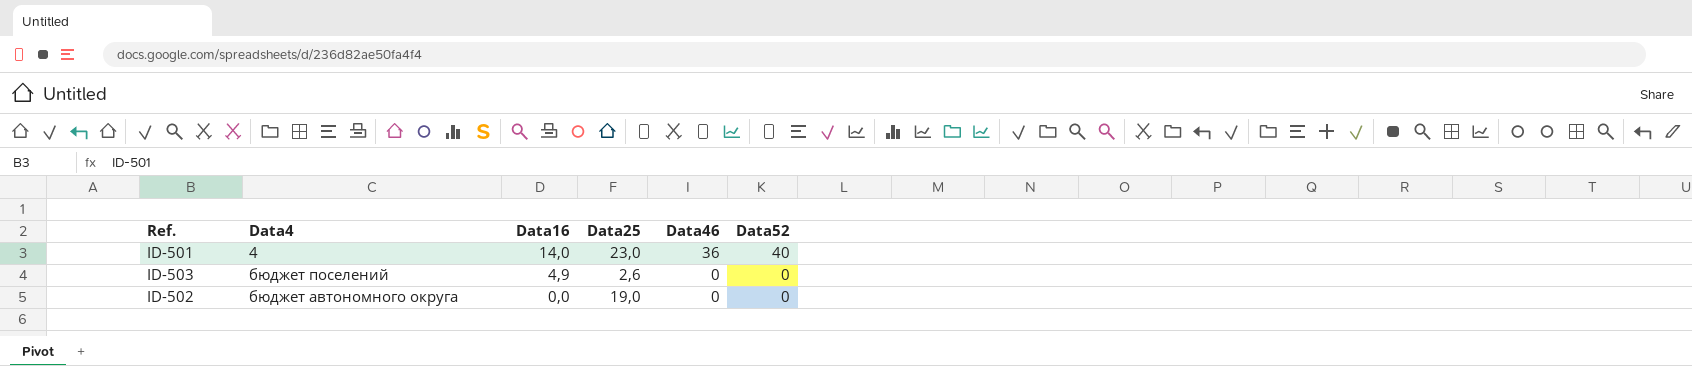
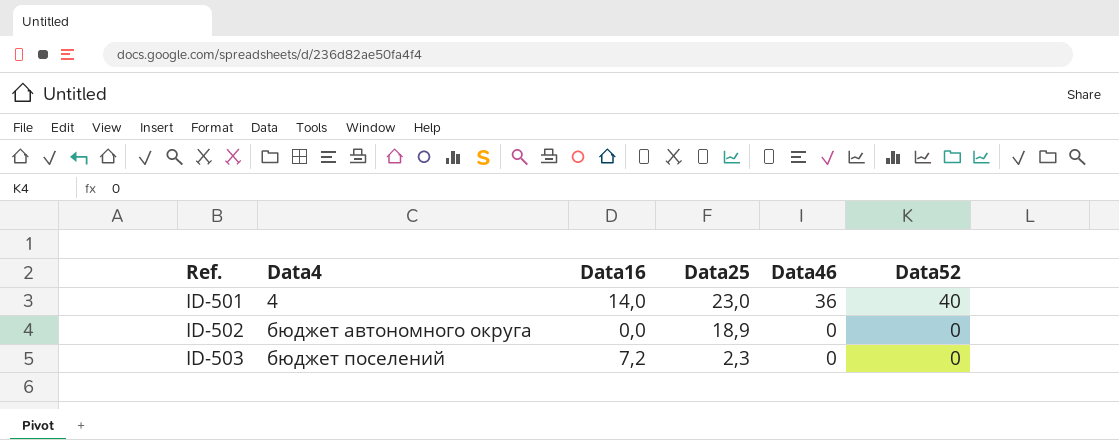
row order: Data16 descending -> Ref. ascending
ID-502 | Data25: 19,0 -> 18,9
ID-503 | Data16: 4,9 -> 7,2
ID-503 | Data25: 2,6 -> 2,3

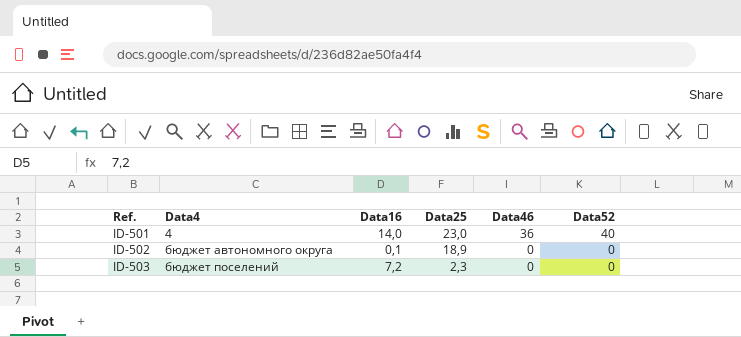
ID-502 | Data16: 0,0 -> 0,1

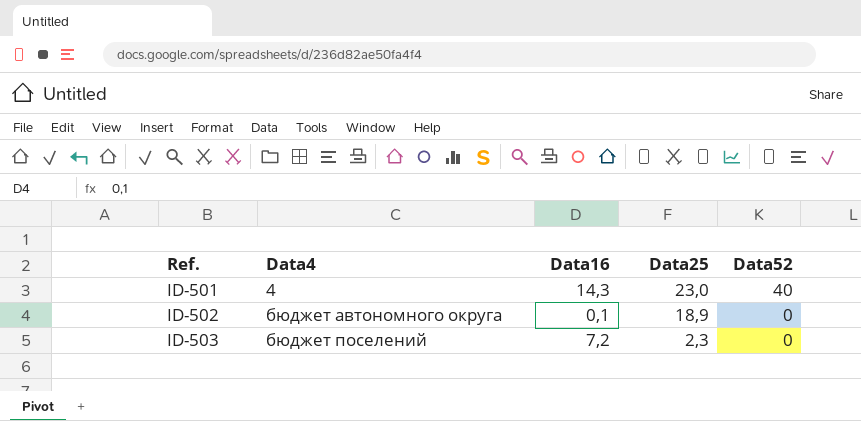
column Data46 | position: 5 -> none
ID-501 | Data16: 14,0 -> 14,3

